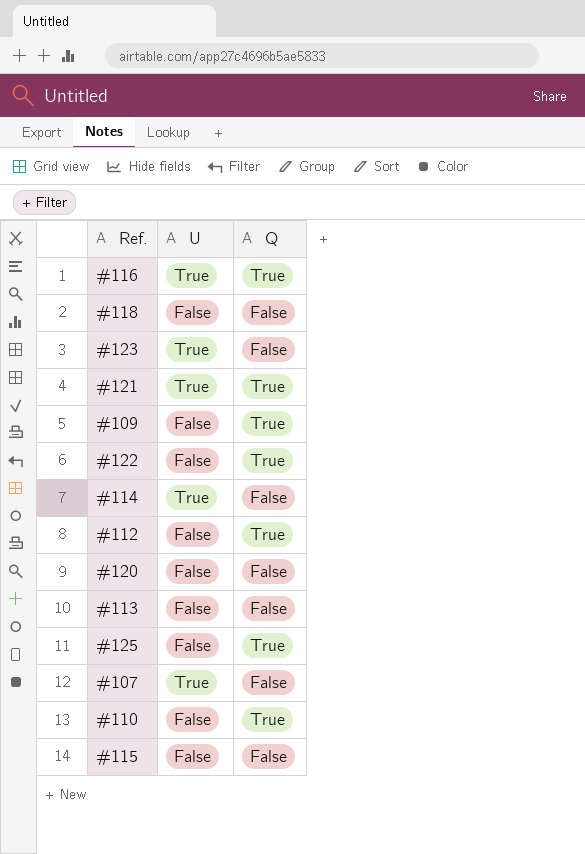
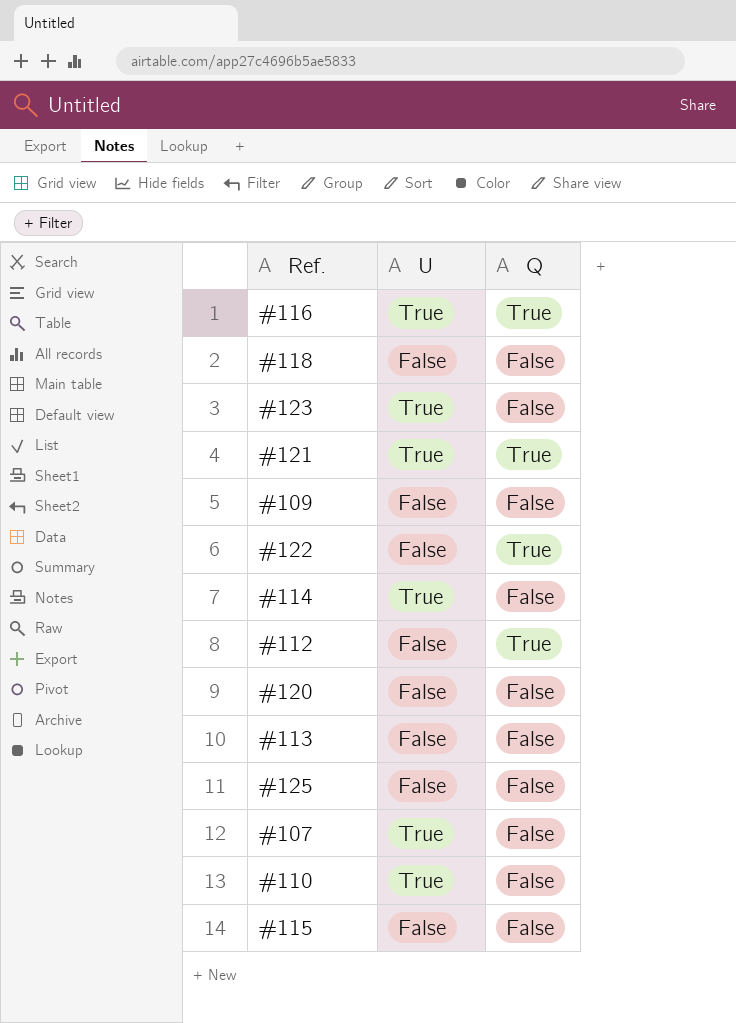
#109 | Q: True -> False
#125 | Q: True -> False
#110 | U: False -> True
#110 | Q: True -> False

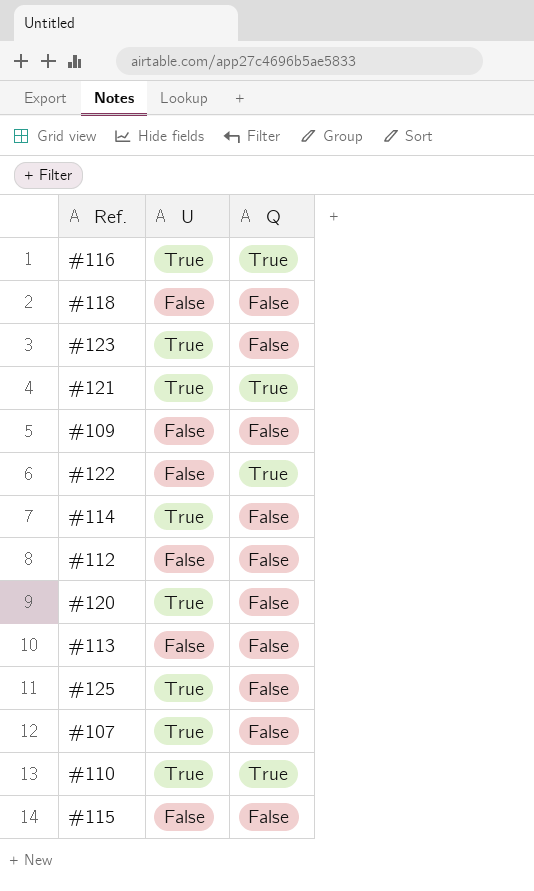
#112 | Q: True -> False
#120 | U: False -> True
#125 | U: False -> True
#110 | Q: False -> True

